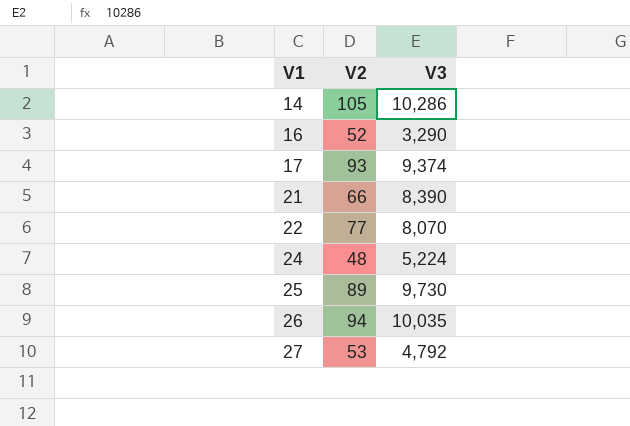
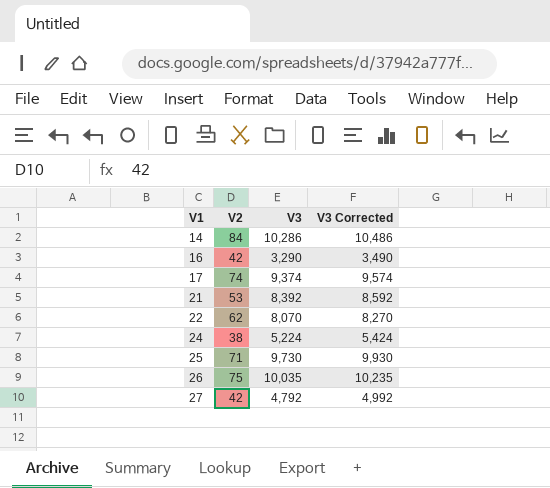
column V3 Corrected | formula: none -> [V3] + 200
14 | V2: 105 -> 84
16 | V2: 52 -> 42
17 | V2: 93 -> 74
21 | V2: 66 -> 53
21 | V3: 8,390 -> 8,392
22 | V2: 77 -> 62
24 | V2: 48 -> 38
25 | V2: 89 -> 71
26 | V2: 94 -> 75
27 | V2: 53 -> 42

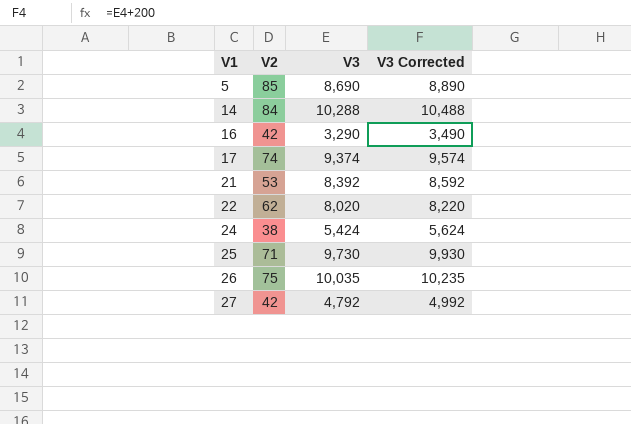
row 5: none -> 85 | 8,690 | 8,890
14 | V3: 10,286 -> 10,288
14 | V3 Corrected: 10,486 -> 10,488
22 | V3: 8,070 -> 8,020
22 | V3 Corrected: 8,270 -> 8,220
24 | V3: 5,224 -> 5,424
24 | V3 Corrected: 5,424 -> 5,624

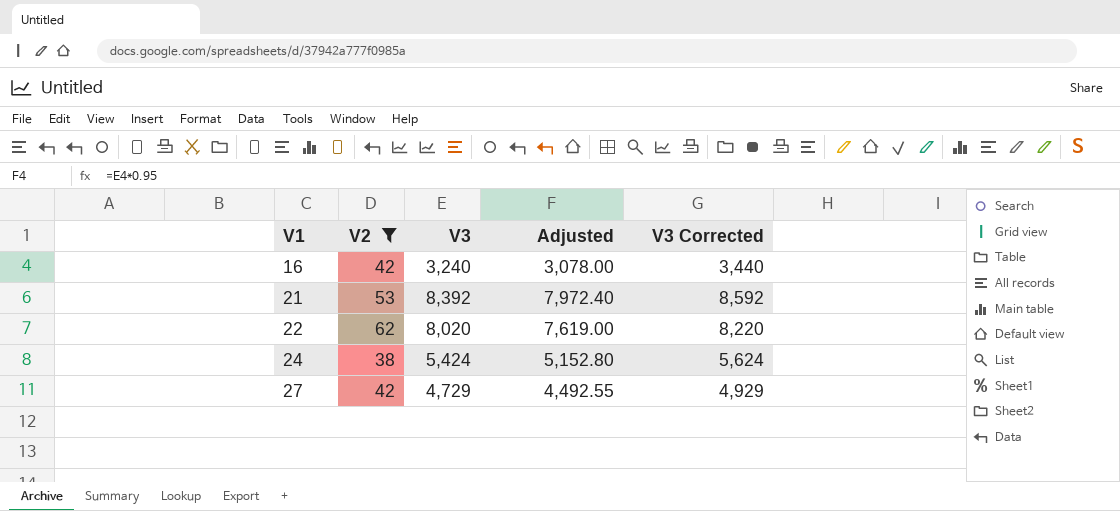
filter: none -> V2 <= 62
column Adjusted | formula: none -> [V3] * 0.95
16 | V3: 3,290 -> 3,240
16 | V3 Corrected: 3,490 -> 3,440
27 | V3: 4,792 -> 4,729
27 | V3 Corrected: 4,992 -> 4,929

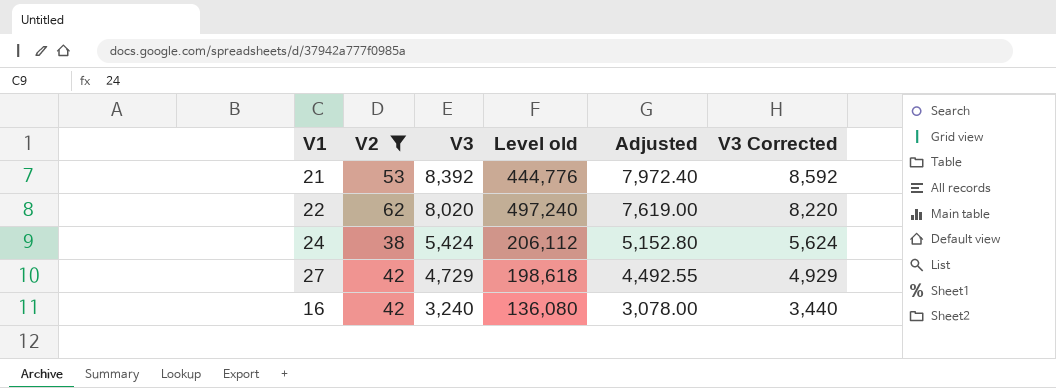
row order: V1 ascending -> V3 descending
column Level old | formula: none -> [V2] * [V3]

